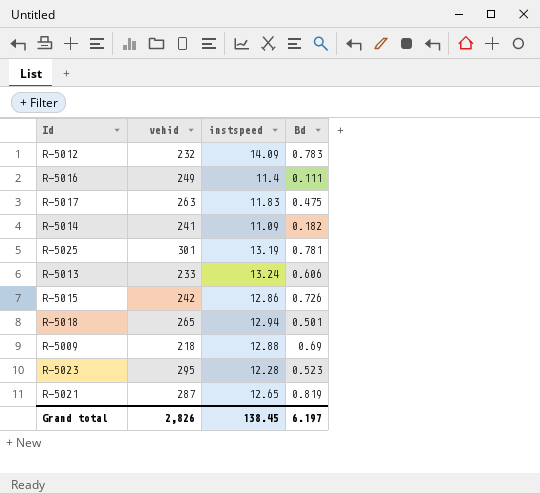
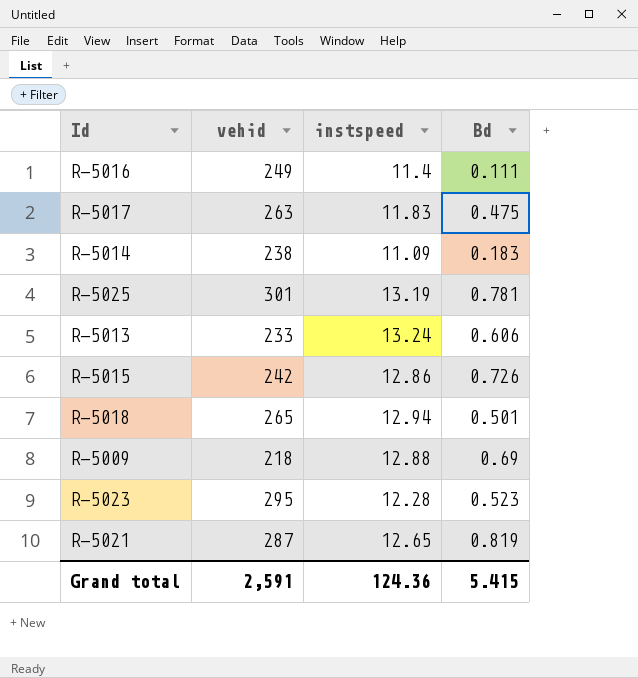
row R-5012: 232 | 14.09 | 0.783 -> none
R-5014 | vehid: 241 -> 238
R-5014 | Bd: 0.182 -> 0.183
Grand total | vehid: 2,826 -> 2,591
Grand total | instspeed: 138.45 -> 124.36
Grand total | Bd: 6.197 -> 5.415

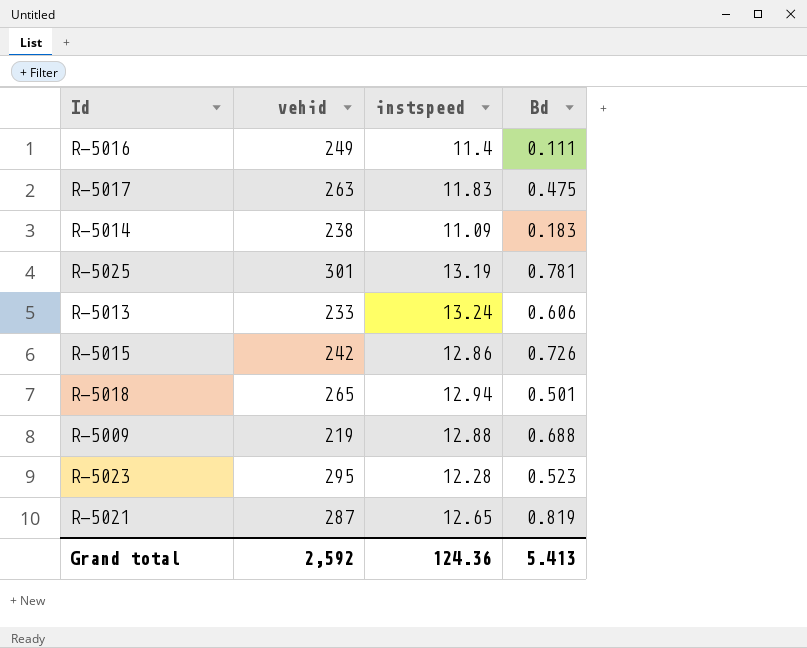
R-5009 | vehid: 218 -> 219
R-5009 | Bd: 0.69 -> 0.688
Grand total | vehid: 2,591 -> 2,592
Grand total | Bd: 5.415 -> 5.413

